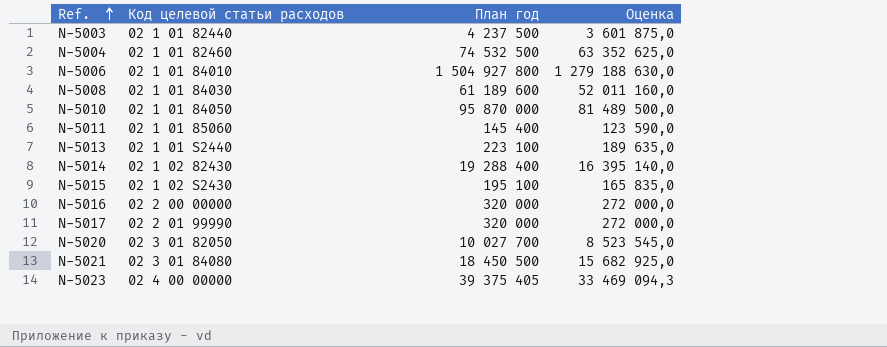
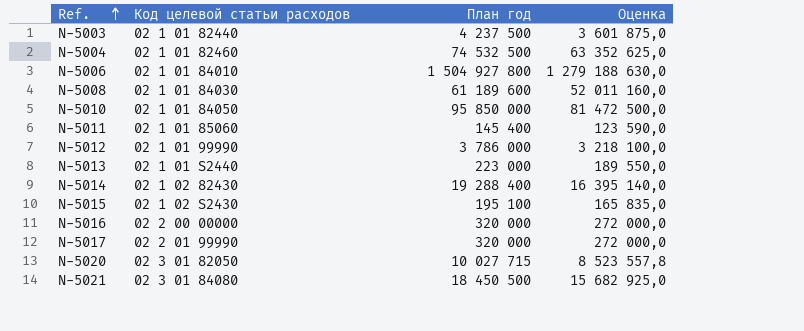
row N-5023: 02 4 00 00000 | 39 375 405 | 33 469 094,3 -> none
N-5010 | План год: 95 870 000 -> 95 850 000
N-5010 | Оценка: 81 489 500,0 -> 81 472 500,0
row N-5012: none -> 02 1 01 99990 | 3 786 000 | 3 218 100,0
N-5013 | План год: 223 100 -> 223 000
N-5013 | Оценка: 189 635,0 -> 189 550,0
N-5020 | План год: 10 027 700 -> 10 027 715
N-5020 | Оценка: 8 523 545,0 -> 8 523 557,8

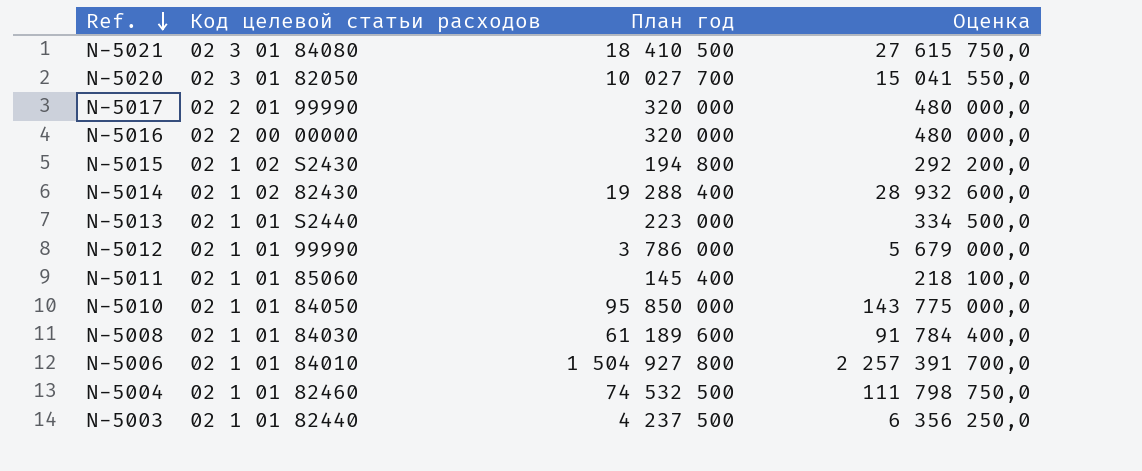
row order: Ref. ascending -> Ref. descending
column Оценка | formula: [План год] * 0,85 -> [План год] * 1,5
N-5021 | План год: 18 450 500 -> 18 410 500
N-5020 | План год: 10 027 715 -> 10 027 700
N-5015 | План год: 195 100 -> 194 800

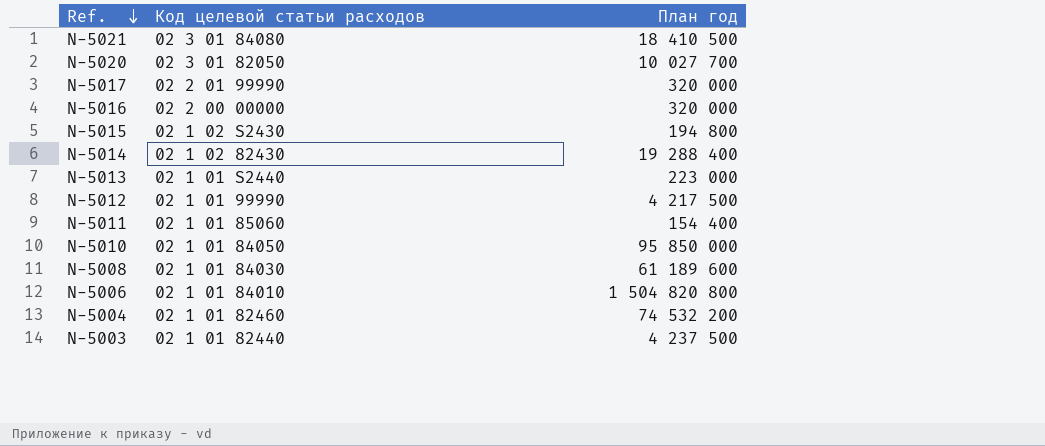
column Оценка | formula: [План год] * 1,5 -> none
N-5012 | План год: 3 786 000 -> 4 217 500
N-5011 | План год: 145 400 -> 154 400
N-5006 | План год: 1 504 927 800 -> 1 504 820 800
N-5004 | План год: 74 532 500 -> 74 532 200

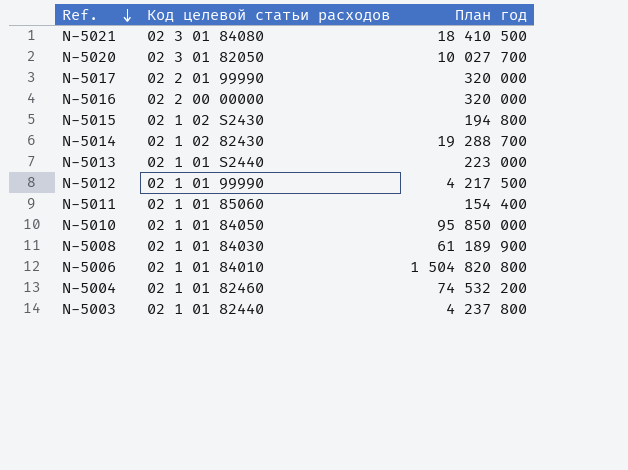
N-5014 | План год: 19 288 400 -> 19 288 700
N-5008 | План год: 61 189 600 -> 61 189 900
N-5003 | План год: 4 237 500 -> 4 237 800

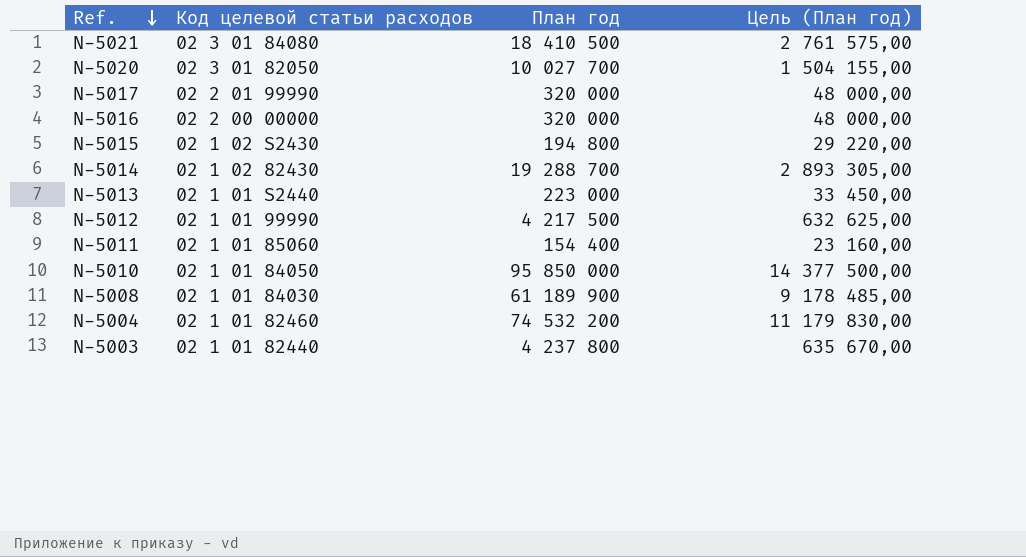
column Цель (План год) | formula: none -> [План год] * 0,15
row N-5006: 02 1 01 84010 | 1 504 820 800 -> none

